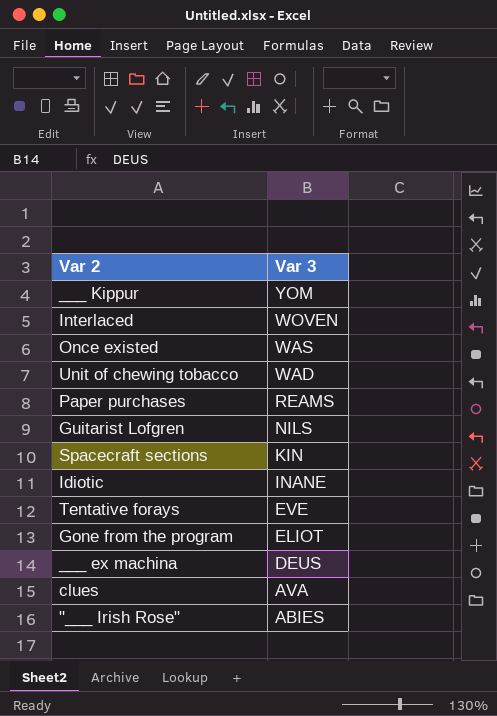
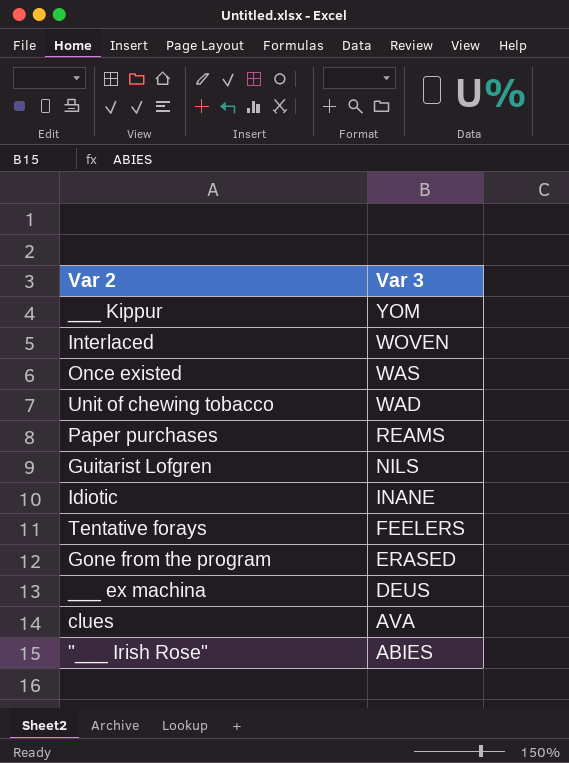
row Spacecraft sections: KIN -> none
Tentative forays | Var 3: EVE -> FEELERS
Gone from the program | Var 3: ELIOT -> ERASED

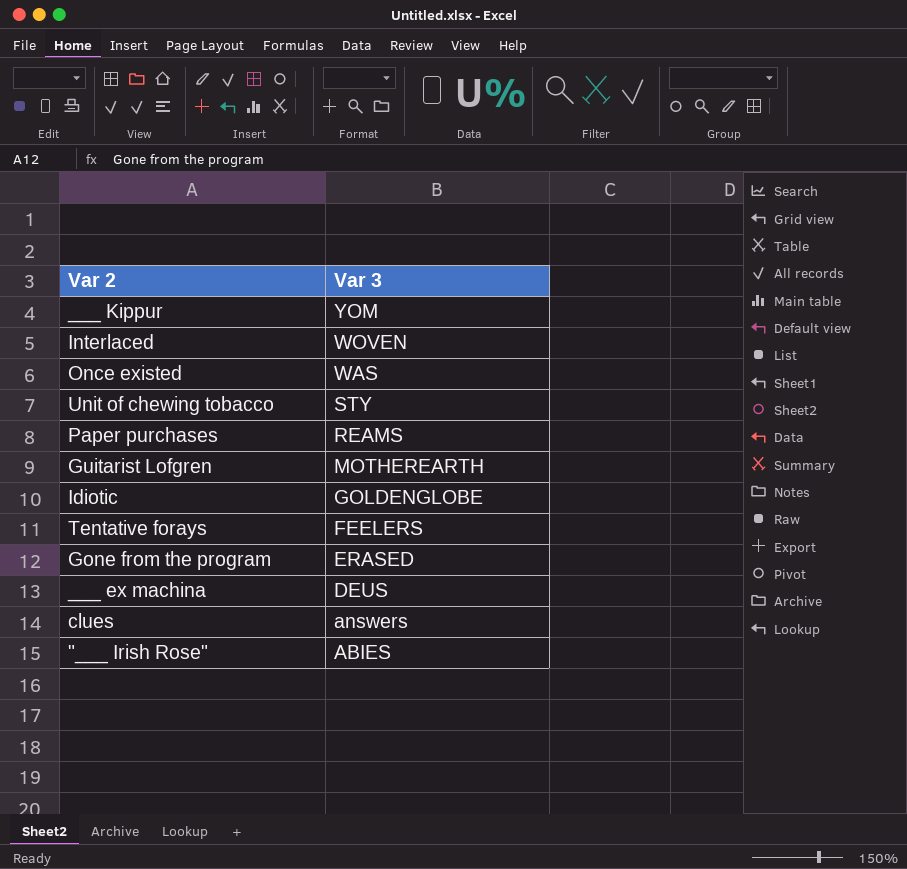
Unit of chewing tobacco | Var 3: WAD -> STY
Guitarist Lofgren | Var 3: NILS -> MOTHEREARTH
Idiotic | Var 3: INANE -> GOLDENGLOBE
clues | Var 3: AVA -> answers

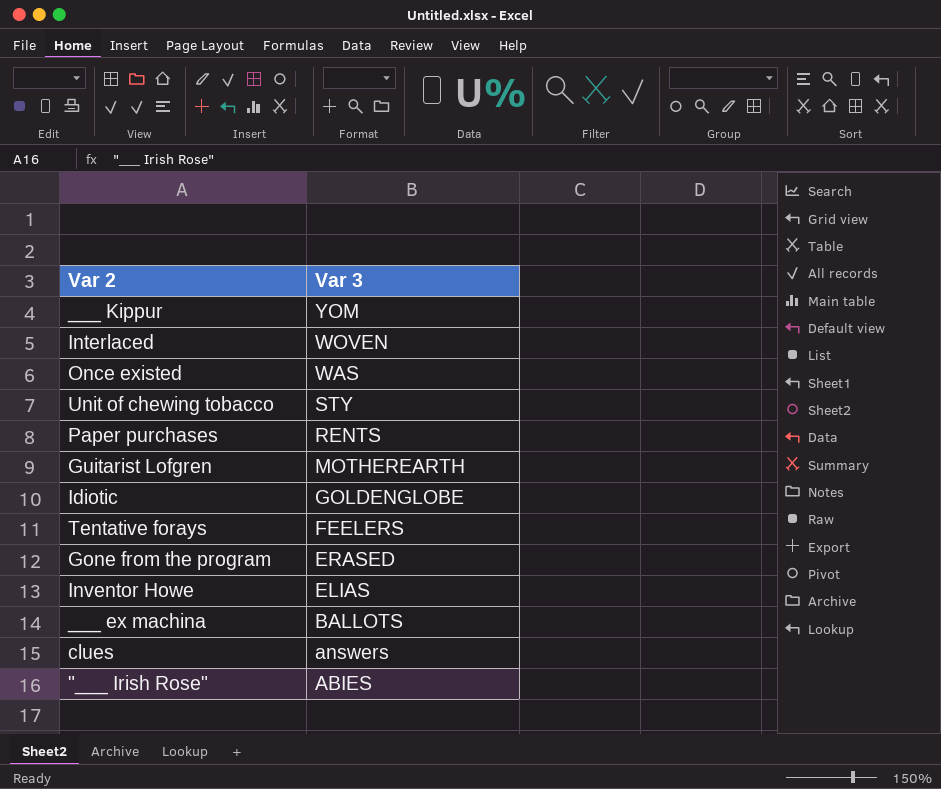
Paper purchases | Var 3: REAMS -> RENTS
row Inventor Howe: none -> ELIAS
___ ex machina | Var 3: DEUS -> BALLOTS

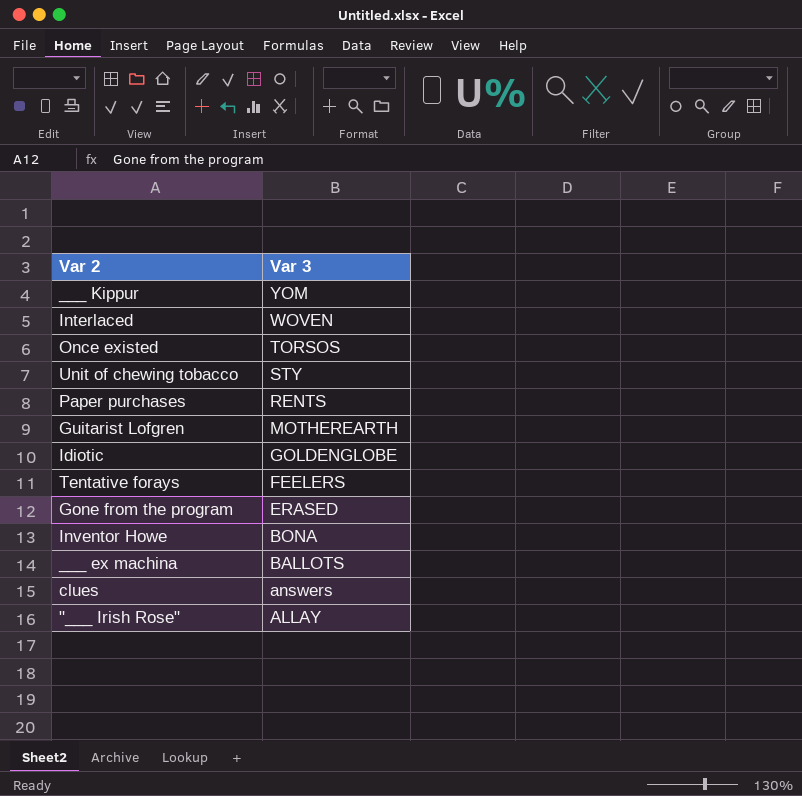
Once existed | Var 3: WAS -> TORSOS
Inventor Howe | Var 3: ELIAS -> BONA
"___ Irish Rose" | Var 3: ABIES -> ALLAY

